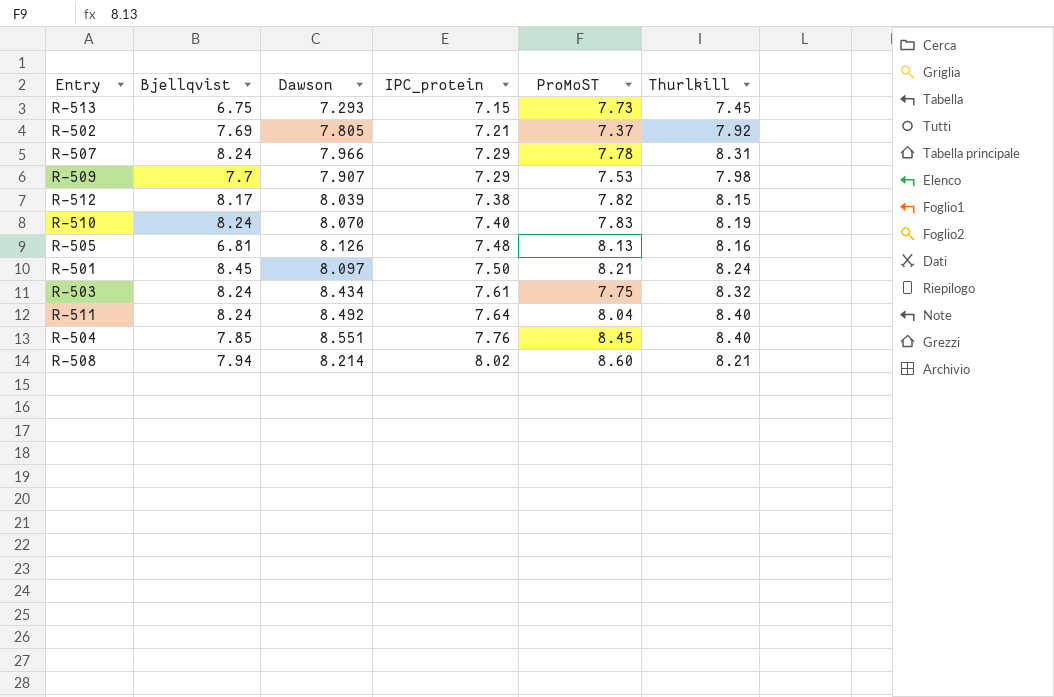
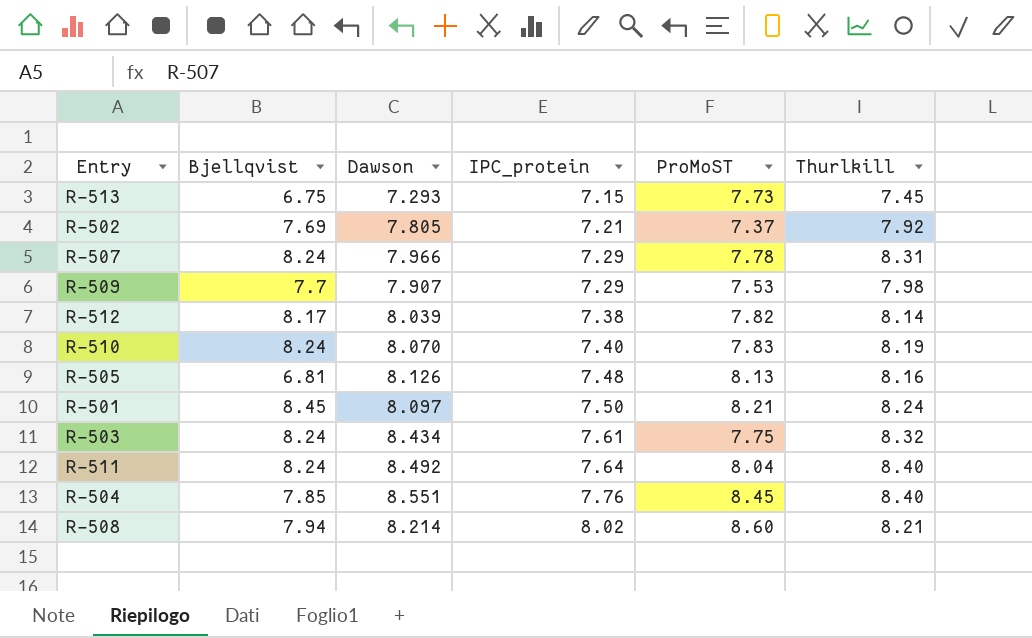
R-512 | Thurlkill: 8.15 -> 8.14

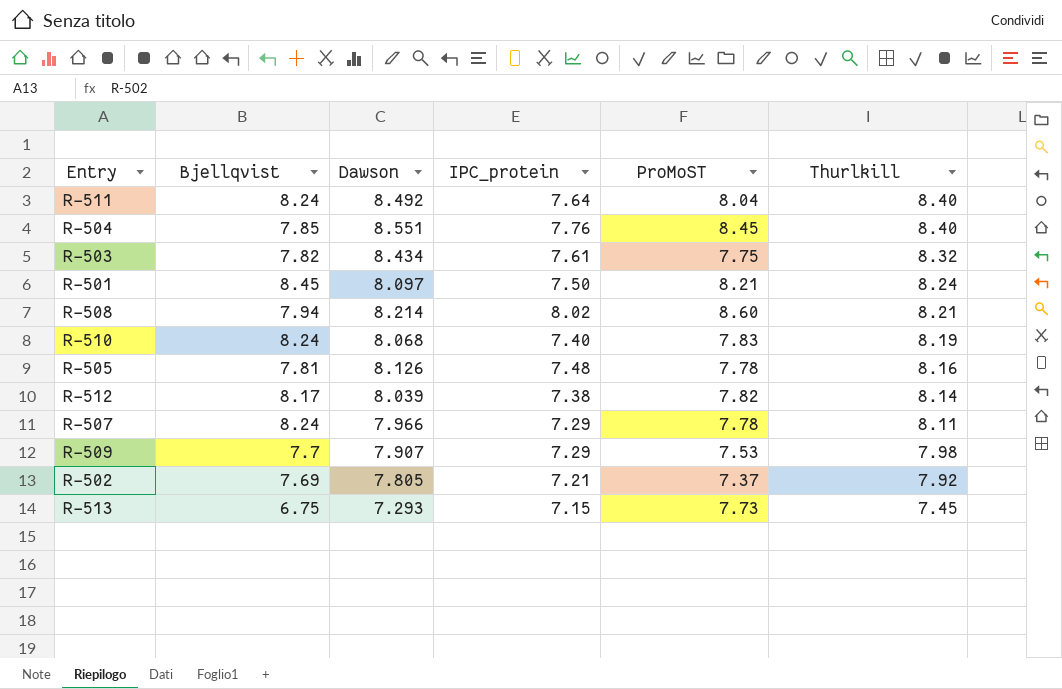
row order: IPC_protein ascending -> Thurlkill descending
R-503 | Bjellqvist: 8.24 -> 7.82
R-510 | Dawson: 8.070 -> 8.068
R-505 | Bjellqvist: 6.81 -> 7.81
R-505 | ProMoST: 8.13 -> 7.78
R-507 | Thurlkill: 8.31 -> 8.11

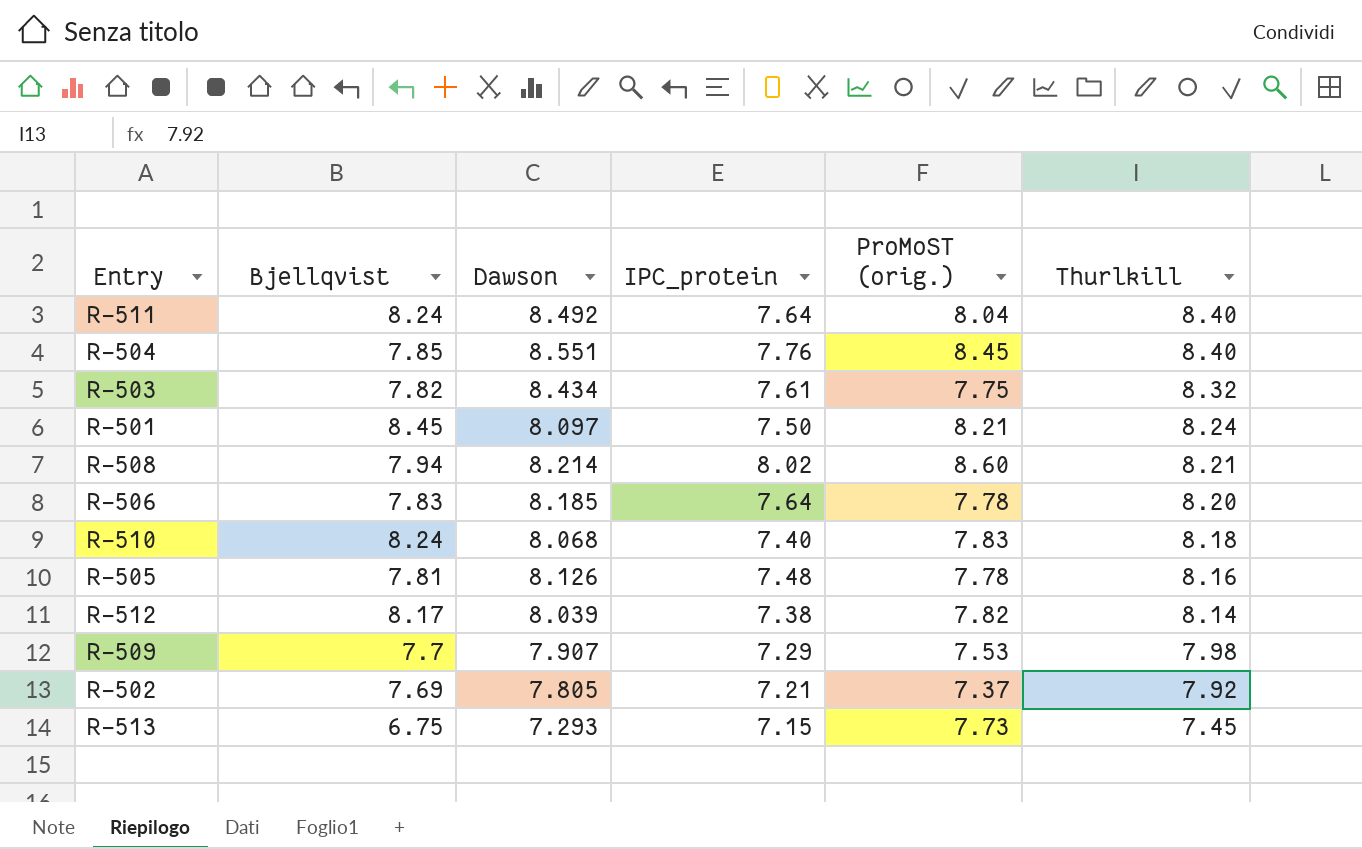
column name: ProMoST -> ProMoST (orig.)
row R-507: 8.24 | 7.966 | 7.29 | 7.78 | 8.11 -> none
row R-506: none -> 7.83 | 8.185 | 7.64 | 7.78 | 8.20
R-510 | Thurlkill: 8.19 -> 8.18

